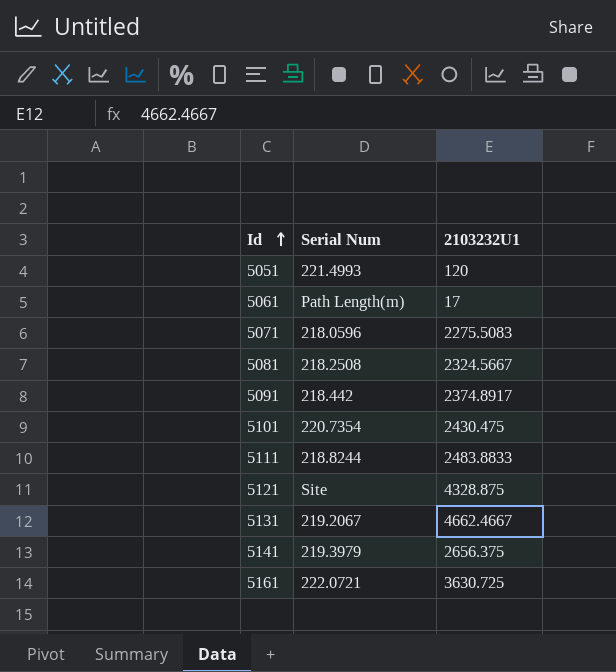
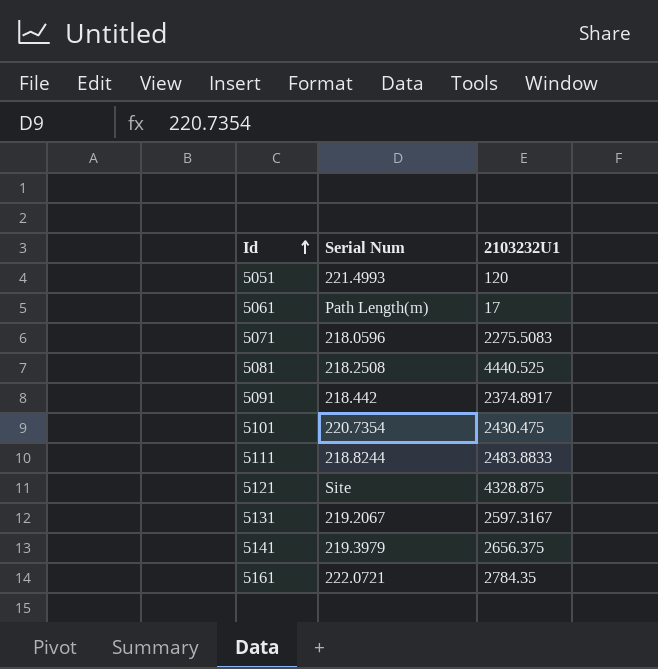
5081 | 2103232U1: 2324.5667 -> 4440.525
5131 | 2103232U1: 4662.4667 -> 2597.3167
5161 | 2103232U1: 3630.725 -> 2784.35

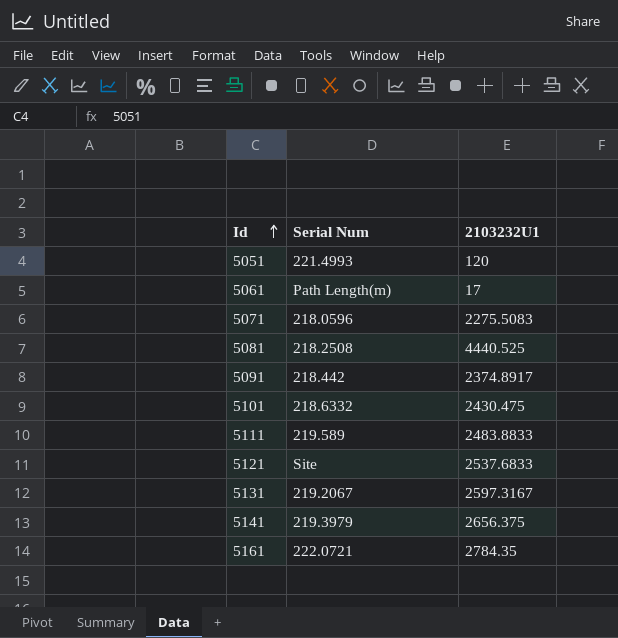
5101 | Serial Num: 220.7354 -> 218.6332
5111 | Serial Num: 218.8244 -> 219.589
5121 | 2103232U1: 4328.875 -> 2537.6833

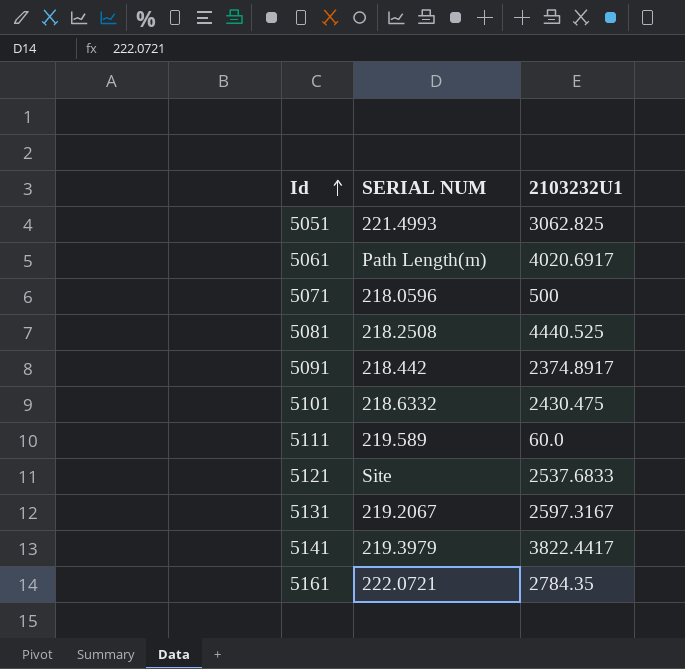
column name: Serial Num -> SERIAL NUM
5051 | 2103232U1: 120 -> 3062.825
5061 | 2103232U1: 17 -> 4020.6917
5071 | 2103232U1: 2275.5083 -> 500
5111 | 2103232U1: 2483.8833 -> 60.0
5141 | 2103232U1: 2656.375 -> 3822.4417

